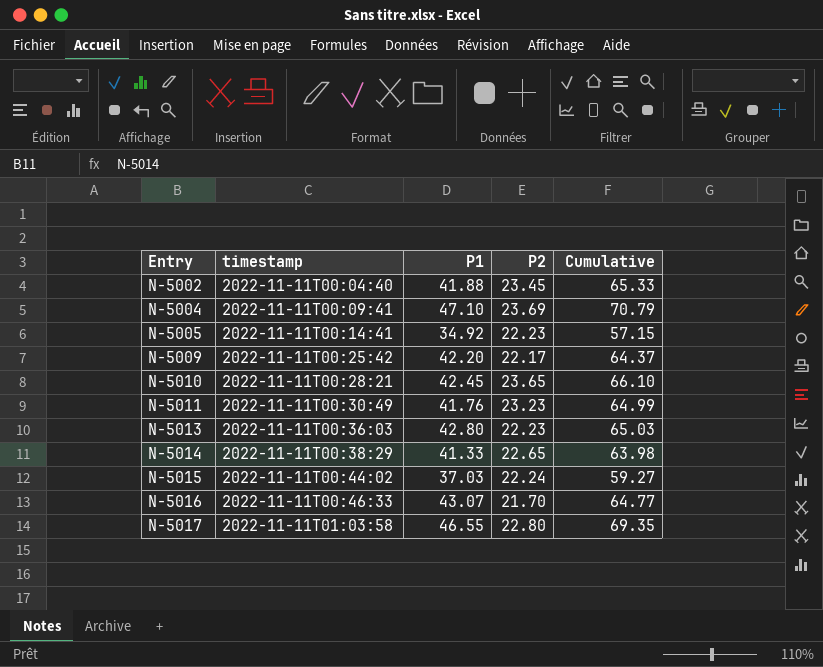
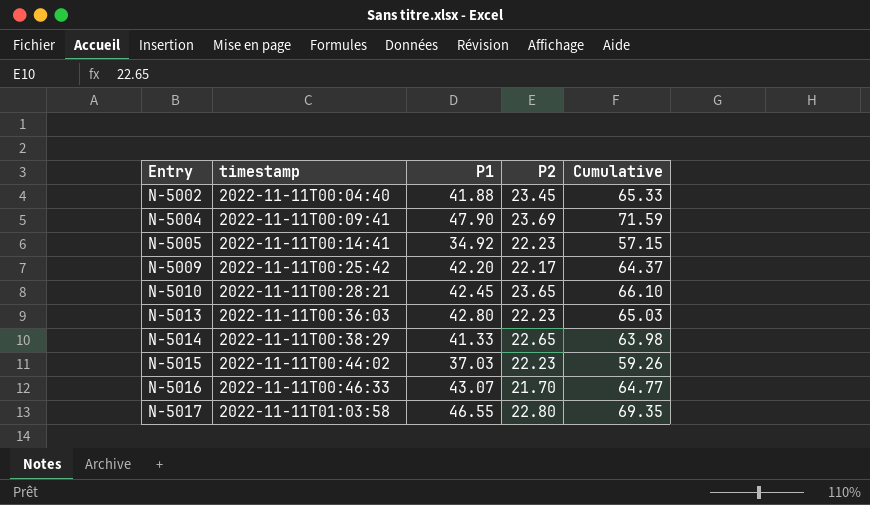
row N-5011: 2022-11-11T00:30:49 | 41.76 | 23.23 | 64.99 -> none
N-5004 | P1: 47.10 -> 47.90
N-5004 | Cumulative: 70.79 -> 71.59
N-5015 | P2: 22.24 -> 22.23
N-5015 | Cumulative: 59.27 -> 59.26

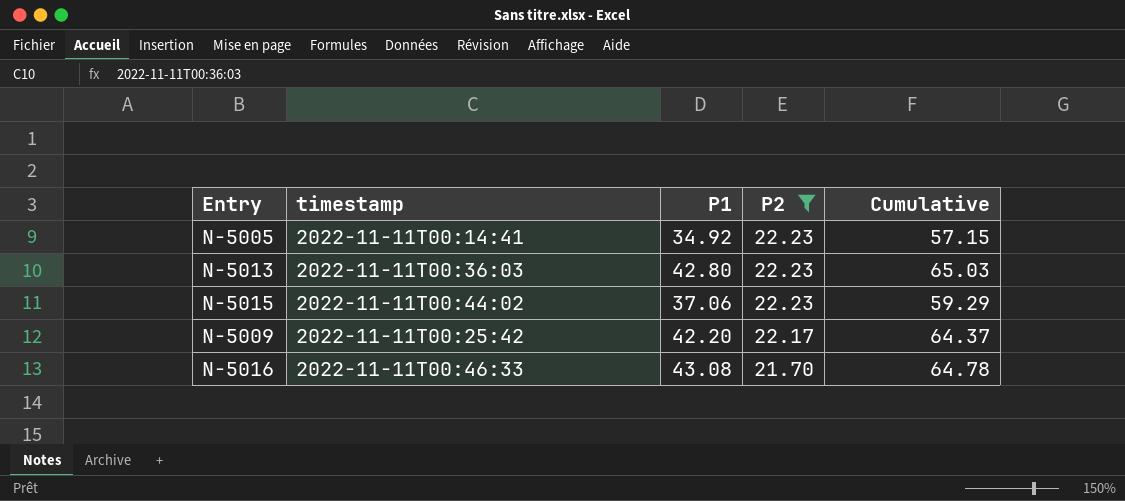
filter: none -> P2 <= 22.23
row order: Entry ascending -> P2 descending
N-5015 | P1: 37.03 -> 37.06
N-5015 | Cumulative: 59.26 -> 59.29
N-5016 | P1: 43.07 -> 43.08
N-5016 | Cumulative: 64.77 -> 64.78

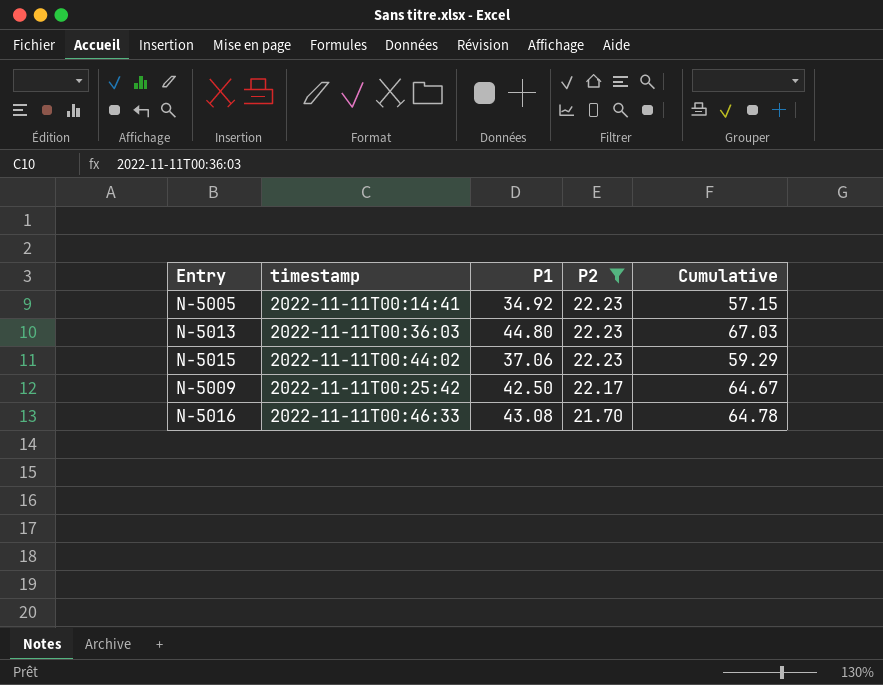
N-5013 | P1: 42.80 -> 44.80
N-5013 | Cumulative: 65.03 -> 67.03
N-5009 | P1: 42.20 -> 42.50
N-5009 | Cumulative: 64.37 -> 64.67

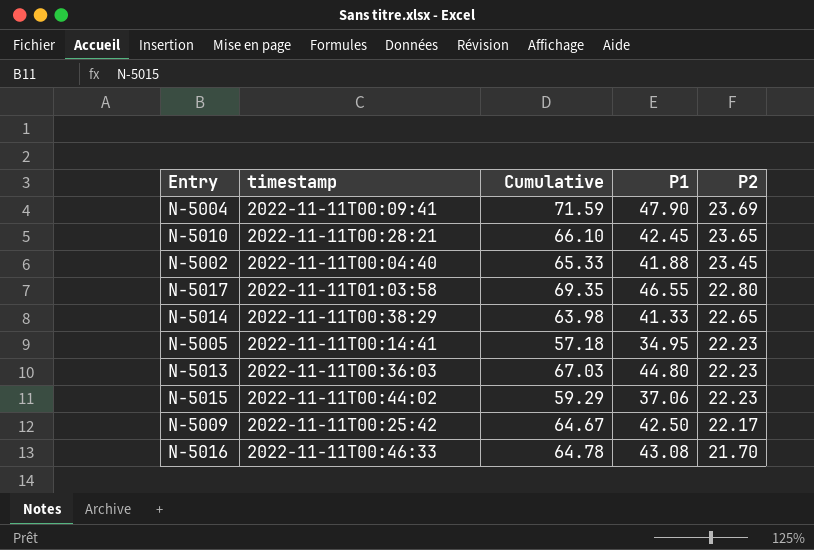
filter: P2 <= 22.23 -> none
column Cumulative | position: 5 -> 3
N-5005 | Cumulative: 57.15 -> 57.18
N-5005 | P1: 34.92 -> 34.95

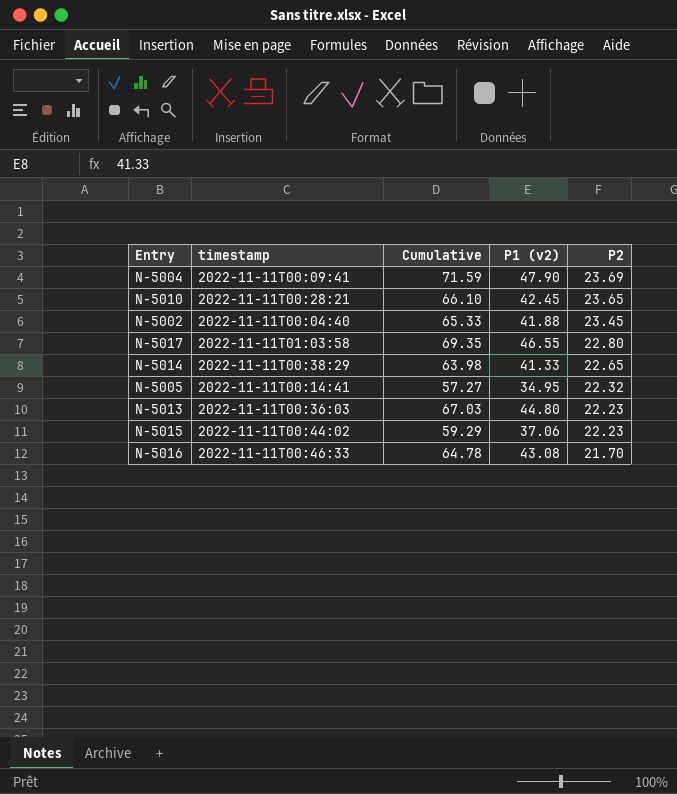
column name: P1 -> P1 (v2)
row N-5009: 2022-11-11T00:25:42 | 64.67 | 42.50 | 22.17 -> none
N-5005 | Cumulative: 57.18 -> 57.27
N-5005 | P2: 22.23 -> 22.32

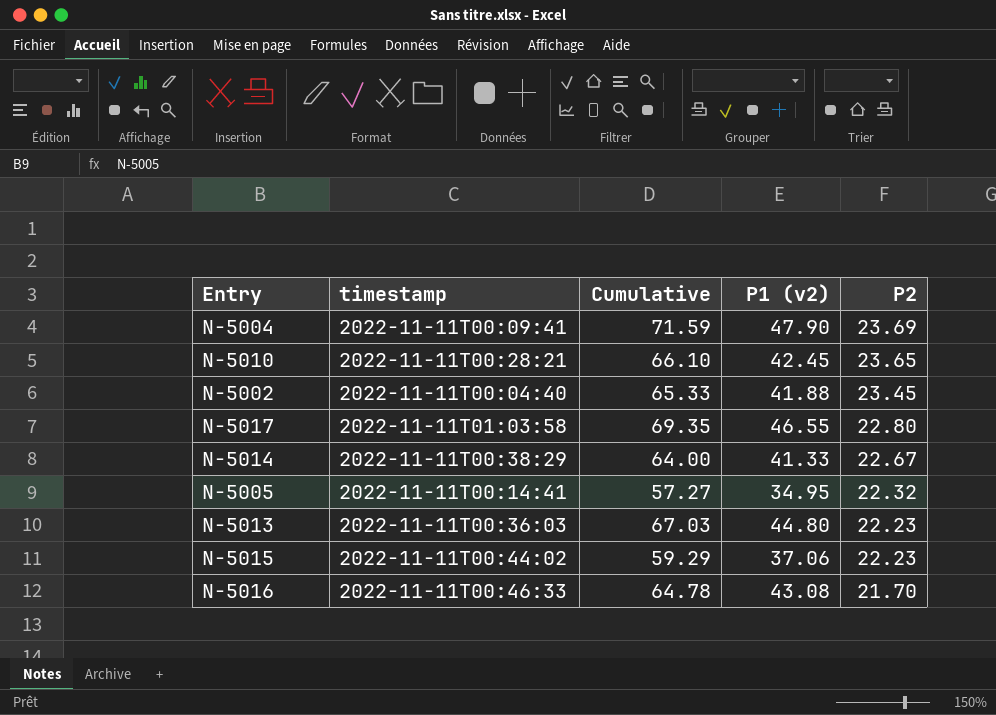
N-5014 | Cumulative: 63.98 -> 64.00
N-5014 | P2: 22.65 -> 22.67

